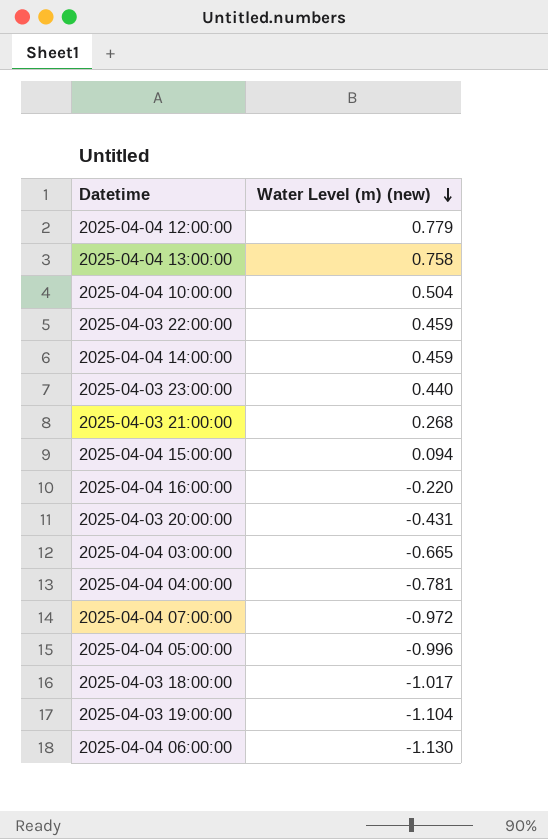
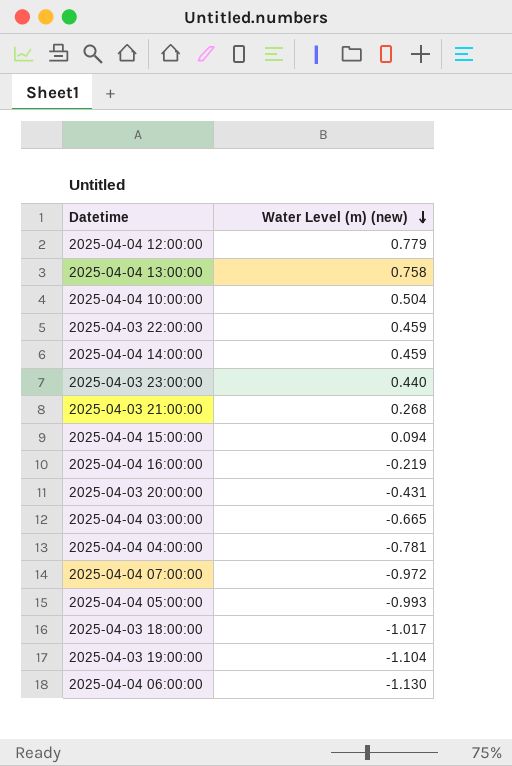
2025-04-04 16:00:00 | Water Level (m) (new): -0.220 -> -0.219
2025-04-04 05:00:00 | Water Level (m) (new): -0.996 -> -0.993

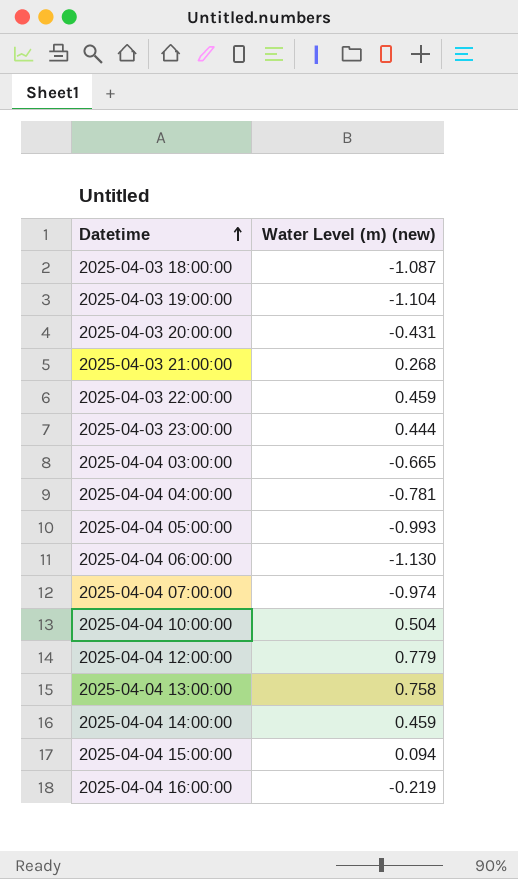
row order: Water Level (m) (new) descending -> Datetime ascending
2025-04-03 18:00:00 | Water Level (m) (new): -1.017 -> -1.087
2025-04-03 23:00:00 | Water Level (m) (new): 0.440 -> 0.444
2025-04-04 07:00:00 | Water Level (m) (new): -0.972 -> -0.974

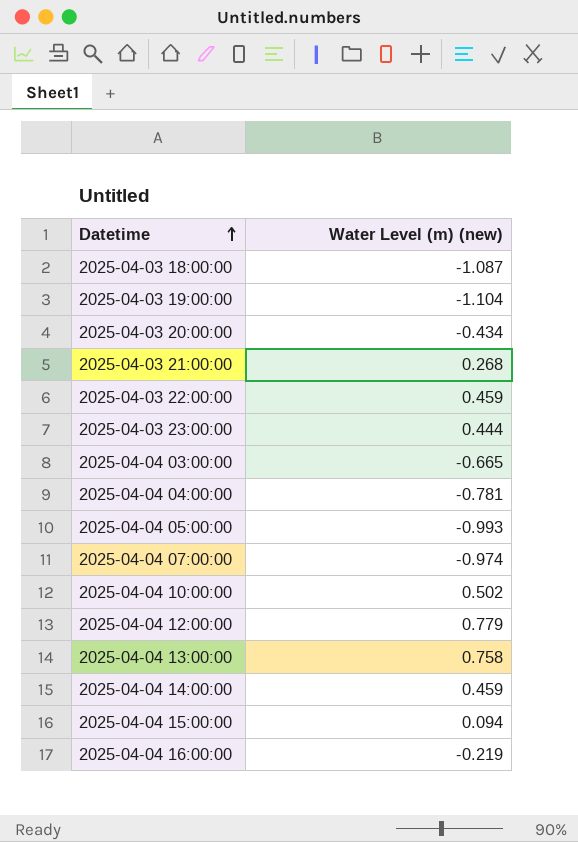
row 2025-04-04 06:00:00: -1.130 -> none
2025-04-03 20:00:00 | Water Level (m) (new): -0.431 -> -0.434
2025-04-04 10:00:00 | Water Level (m) (new): 0.504 -> 0.502

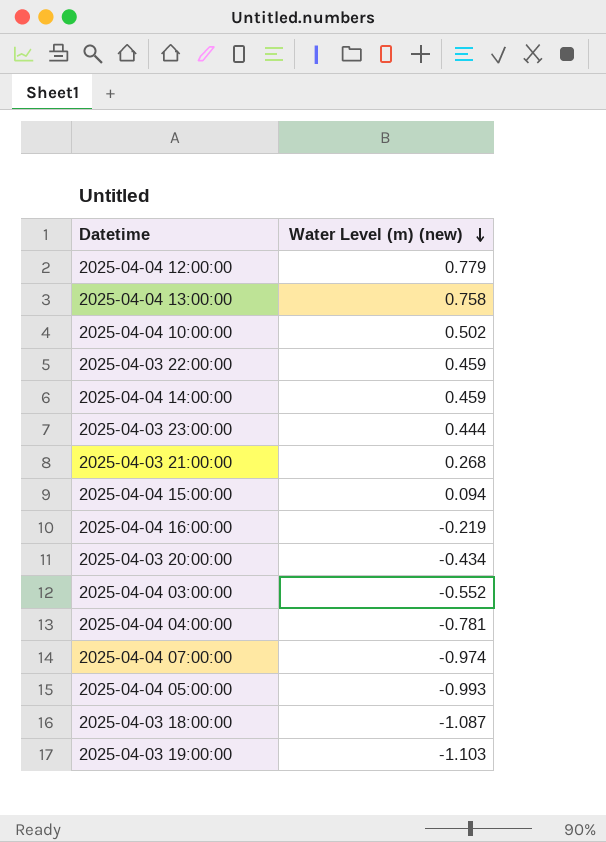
row order: Datetime ascending -> Water Level (m) (new) descending
2025-04-04 03:00:00 | Water Level (m) (new): -0.665 -> -0.552
2025-04-03 19:00:00 | Water Level (m) (new): -1.104 -> -1.103

